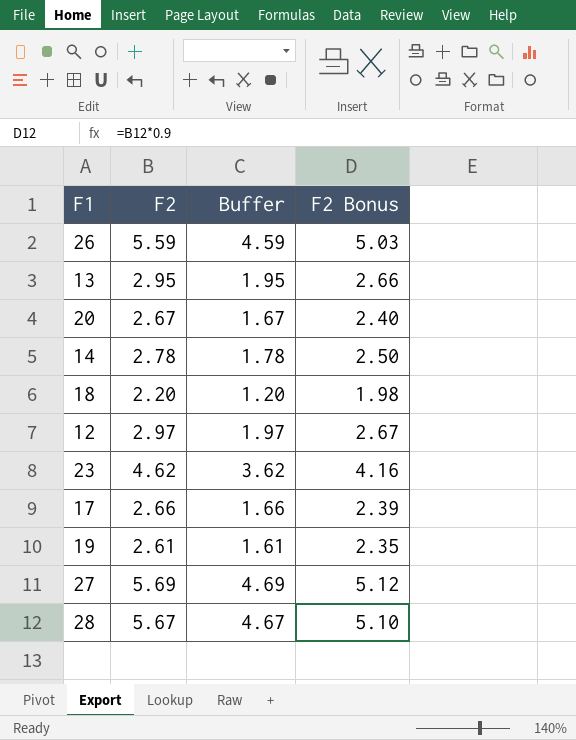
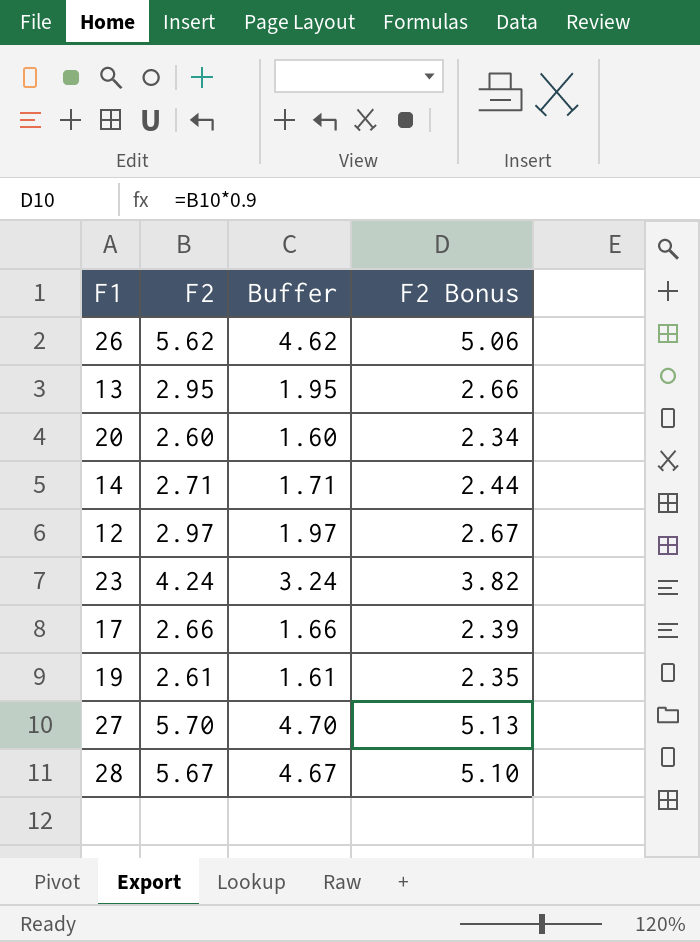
row 18: 2.20 | 1.20 | 1.98 -> none
26 | F2: 5.59 -> 5.62
26 | Buffer: 4.59 -> 4.62
26 | F2 Bonus: 5.03 -> 5.06
20 | F2: 2.67 -> 2.60
20 | Buffer: 1.67 -> 1.60
20 | F2 Bonus: 2.40 -> 2.34
14 | F2: 2.78 -> 2.71
14 | Buffer: 1.78 -> 1.71
14 | F2 Bonus: 2.50 -> 2.44
23 | F2: 4.62 -> 4.24
23 | Buffer: 3.62 -> 3.24
23 | F2 Bonus: 4.16 -> 3.82
27 | F2: 5.69 -> 5.70
27 | Buffer: 4.69 -> 4.70
27 | F2 Bonus: 5.12 -> 5.13

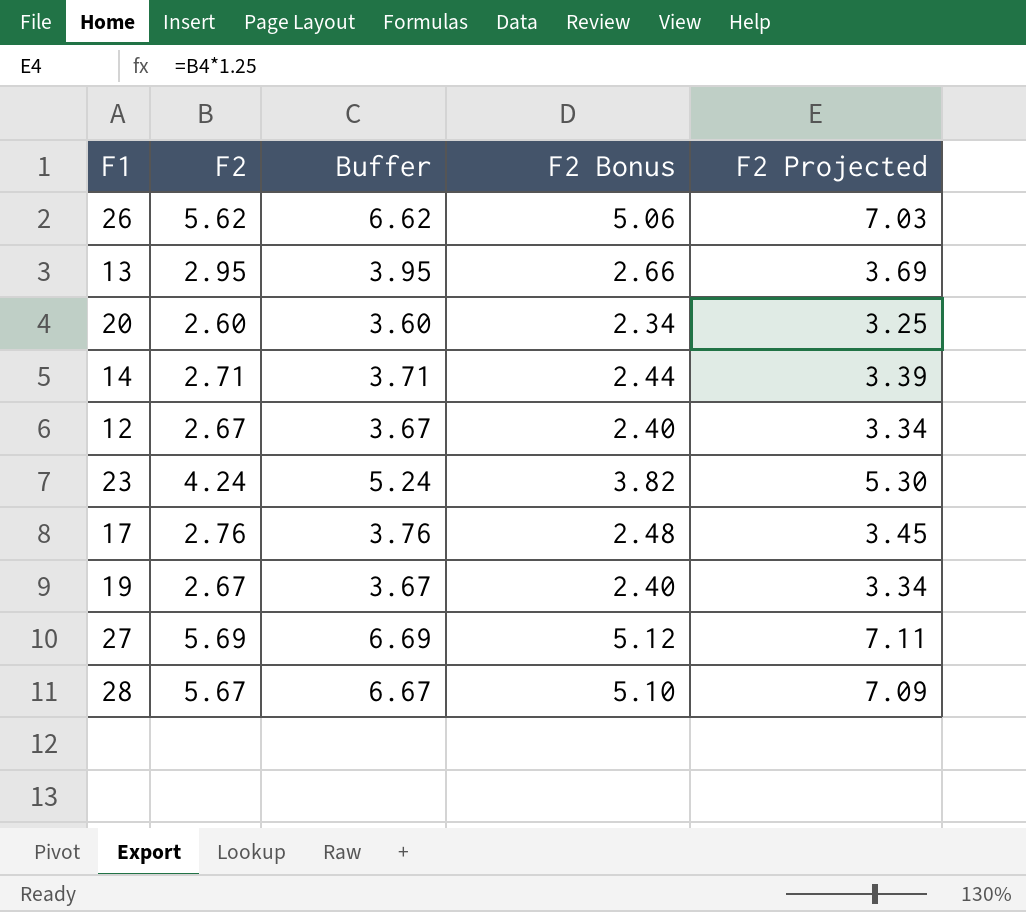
column Buffer | formula: [F2] - 1 -> [F2] + 1
column F2 Projected | formula: none -> [F2] * 1.25
12 | F2: 2.97 -> 2.67
12 | F2 Bonus: 2.67 -> 2.40
17 | F2: 2.66 -> 2.76
17 | F2 Bonus: 2.39 -> 2.48
19 | F2: 2.61 -> 2.67
19 | F2 Bonus: 2.35 -> 2.40
27 | F2: 5.70 -> 5.69
27 | F2 Bonus: 5.13 -> 5.12

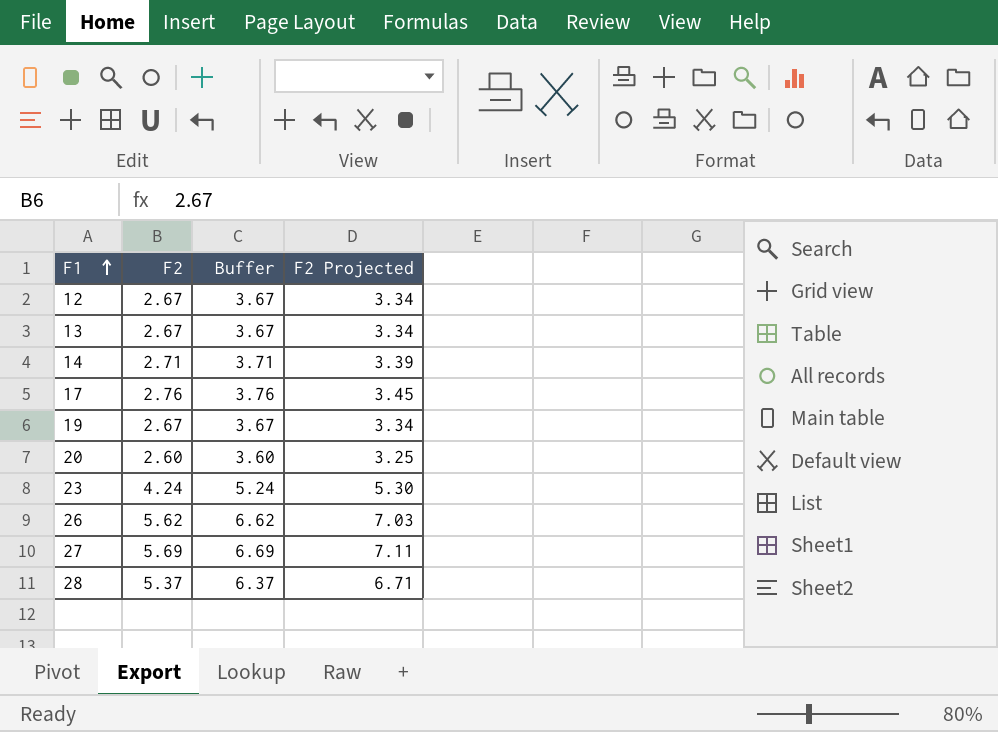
row order: none -> F1 ascending
column F2 Bonus | formula: [F2] * 0.9 -> none
13 | F2: 2.95 -> 2.67
13 | Buffer: 3.95 -> 3.67
13 | F2 Projected: 3.69 -> 3.34
28 | F2: 5.67 -> 5.37
28 | Buffer: 6.67 -> 6.37
28 | F2 Projected: 7.09 -> 6.71

